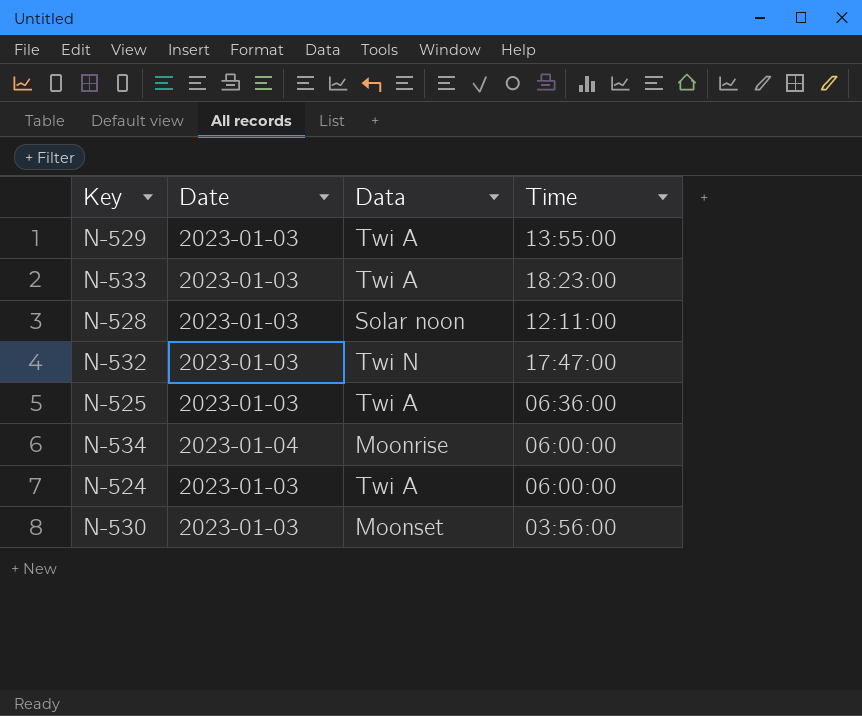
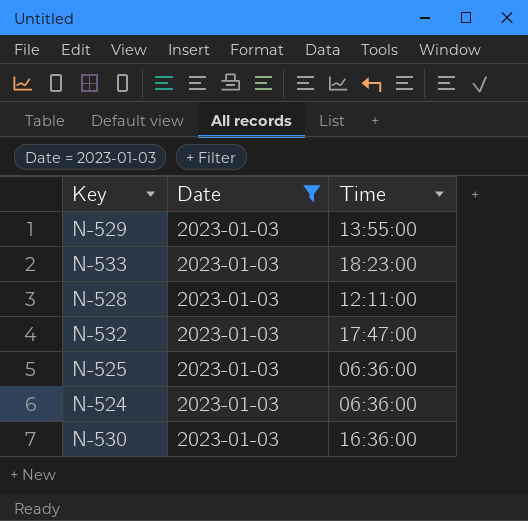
filter: none -> Date = 2023-01-03
column Data | position: 3 -> none
N-524 | Time: 06:00:00 -> 06:36:00
N-530 | Time: 03:56:00 -> 16:36:00

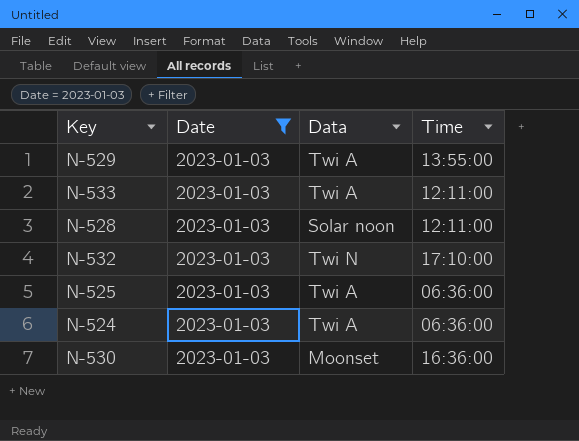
column Data | position: none -> 3
N-533 | Time: 18:23:00 -> 12:11:00
N-532 | Time: 17:47:00 -> 17:10:00

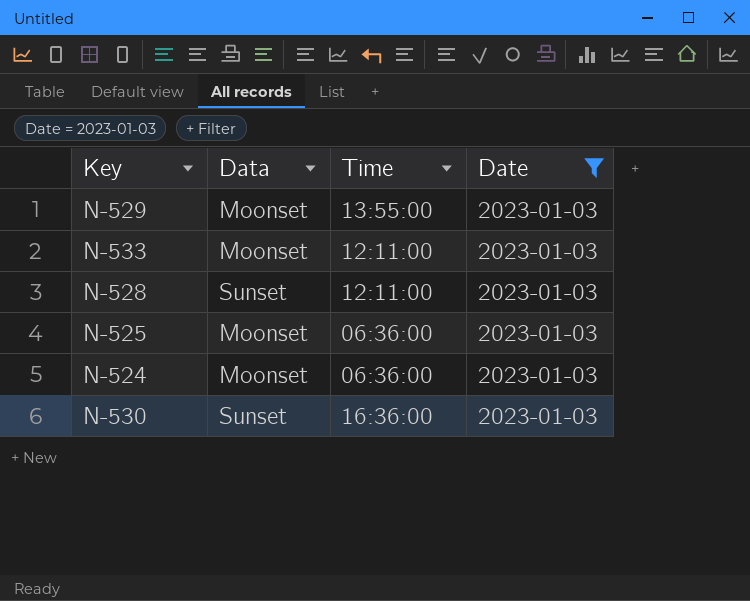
column Date | position: 2 -> 4
row N-532: 2023-01-03 | Twi N | 17:10:00 -> none
N-529 | Data: Twi A -> Moonset
N-533 | Data: Twi A -> Moonset
N-528 | Data: Solar noon -> Sunset
N-525 | Data: Twi A -> Moonset
N-524 | Data: Twi A -> Moonset
N-530 | Data: Moonset -> Sunset

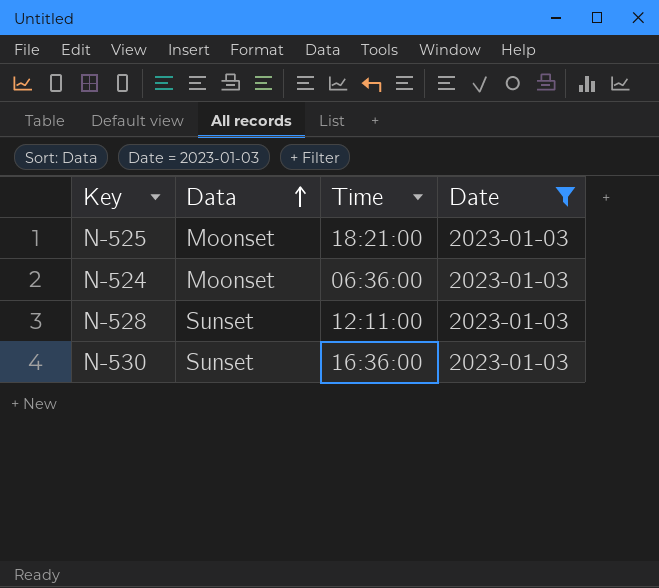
row order: none -> Data ascending
row N-529: Moonset | 13:55:00 | 2023-01-03 -> none
row N-533: Moonset | 12:11:00 | 2023-01-03 -> none
N-525 | Time: 06:36:00 -> 18:21:00

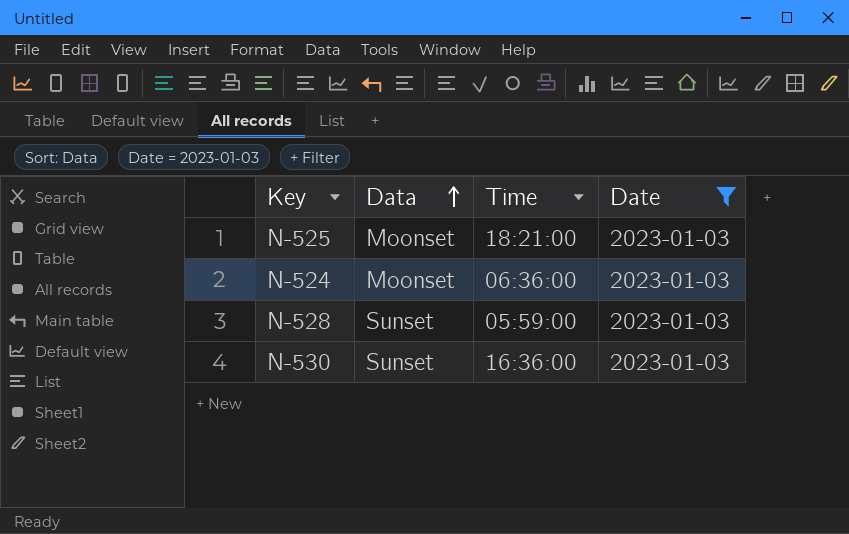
N-528 | Time: 12:11:00 -> 05:59:00

